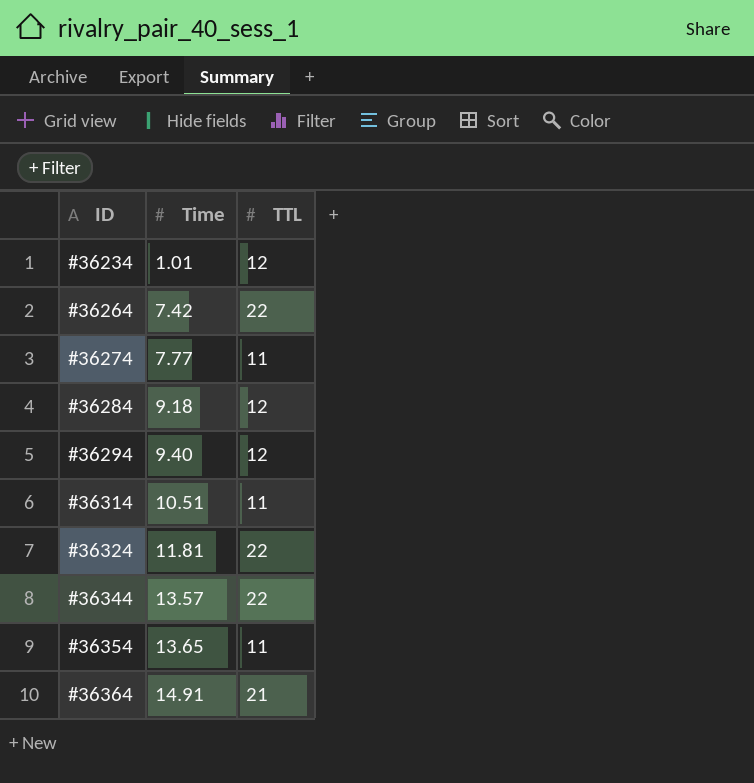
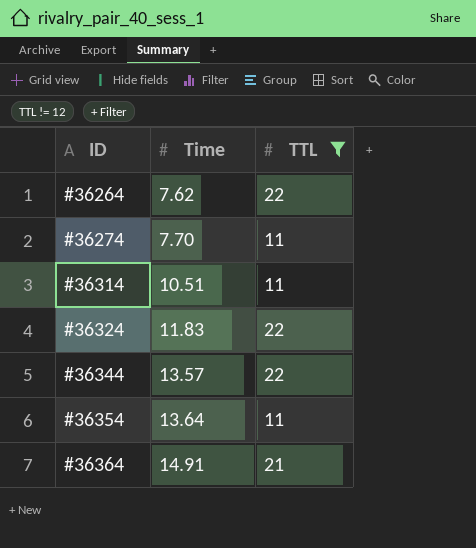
filter: none -> TTL != 12
#36264 | Time: 7.42 -> 7.62
#36274 | Time: 7.77 -> 7.70
#36324 | Time: 11.81 -> 11.83
#36354 | Time: 13.65 -> 13.64

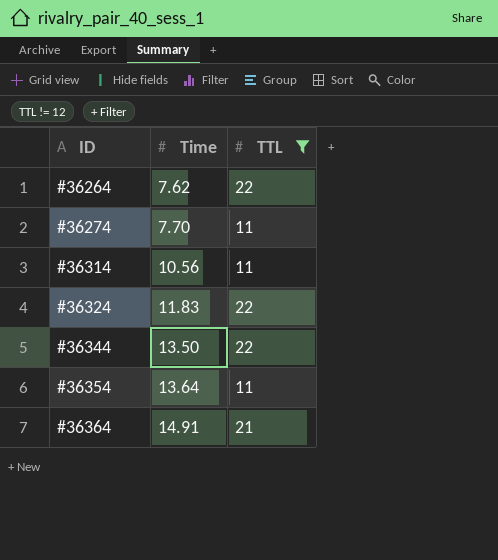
#36314 | Time: 10.51 -> 10.56
#36344 | Time: 13.57 -> 13.50

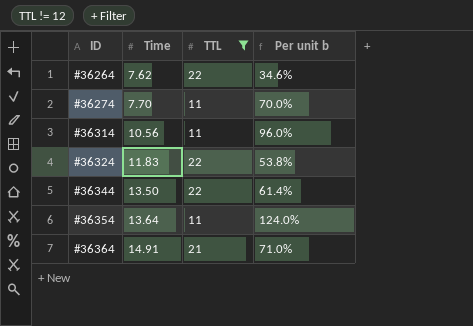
column Per unit b | formula: none -> [Time] / [TTL]

